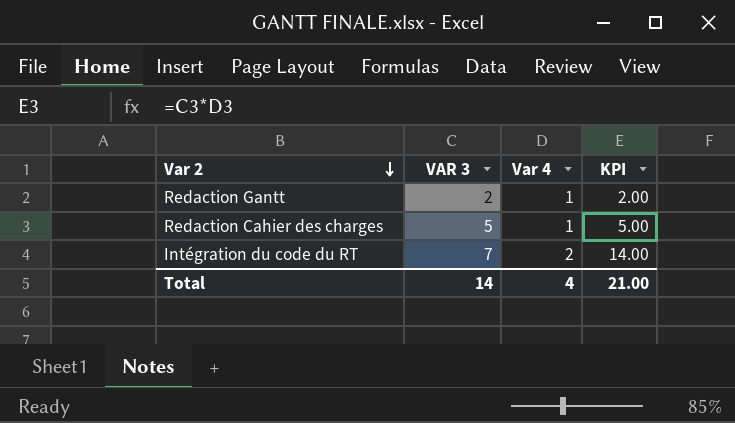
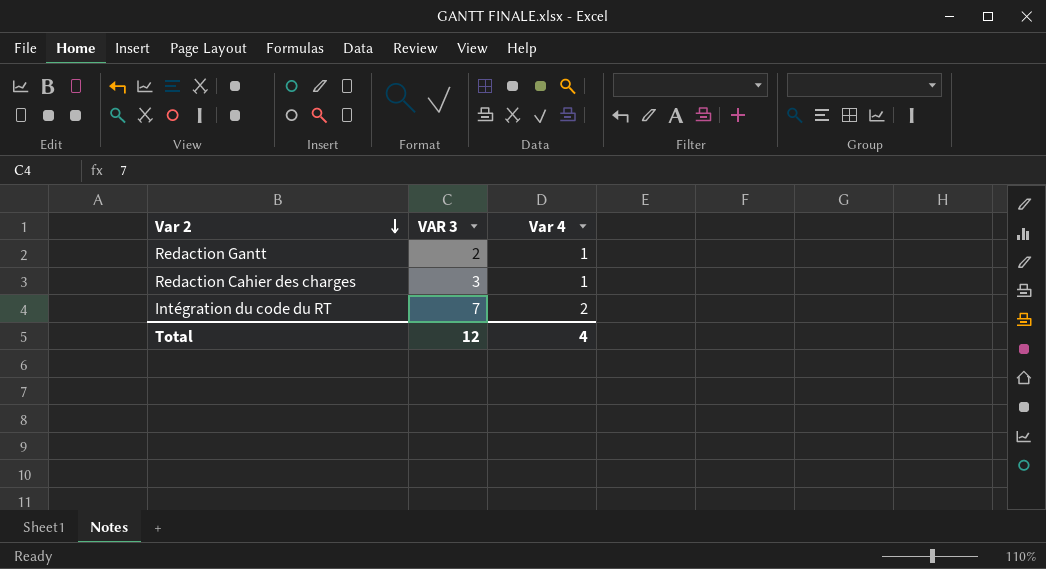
column KPI | formula: [VAR 3] * [Var 4] -> none
Redaction Cahier des charges | VAR 3: 5 -> 3
Total | VAR 3: 14 -> 12

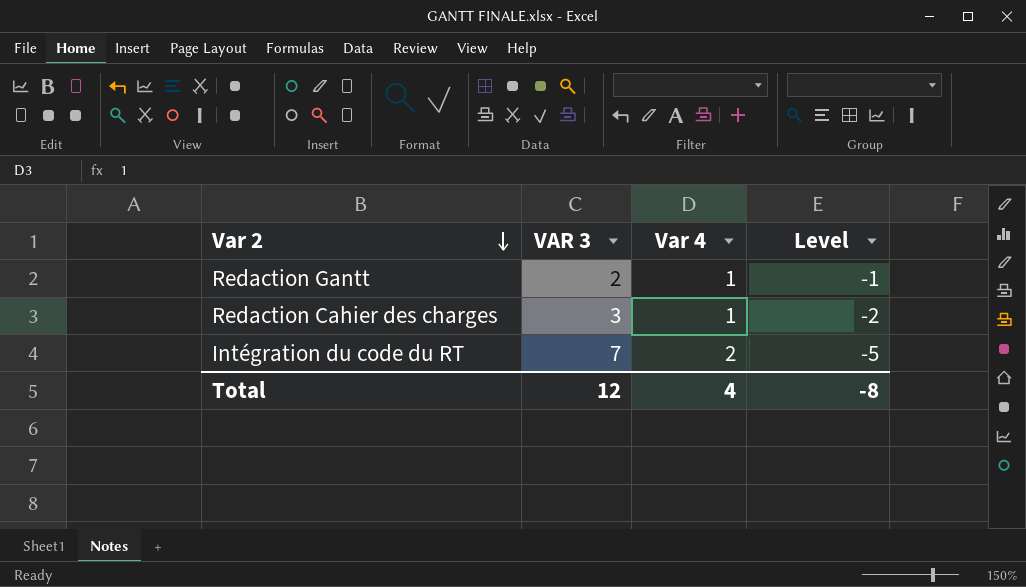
column Level | formula: none -> [Var 4] - [VAR 3]

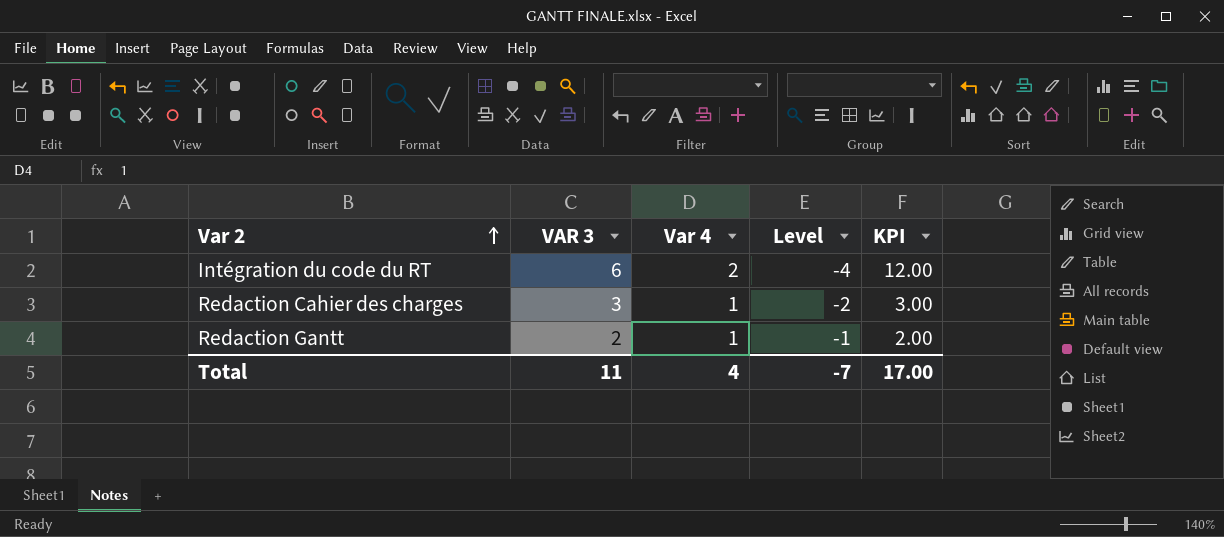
row order: Var 2 descending -> Var 2 ascending
column KPI | formula: none -> [VAR 3] * [Var 4]
Intégration du code du RT | VAR 3: 7 -> 6
Intégration du code du RT | Level: -5 -> -4
Total | VAR 3: 12 -> 11
Total | Level: -8 -> -7

